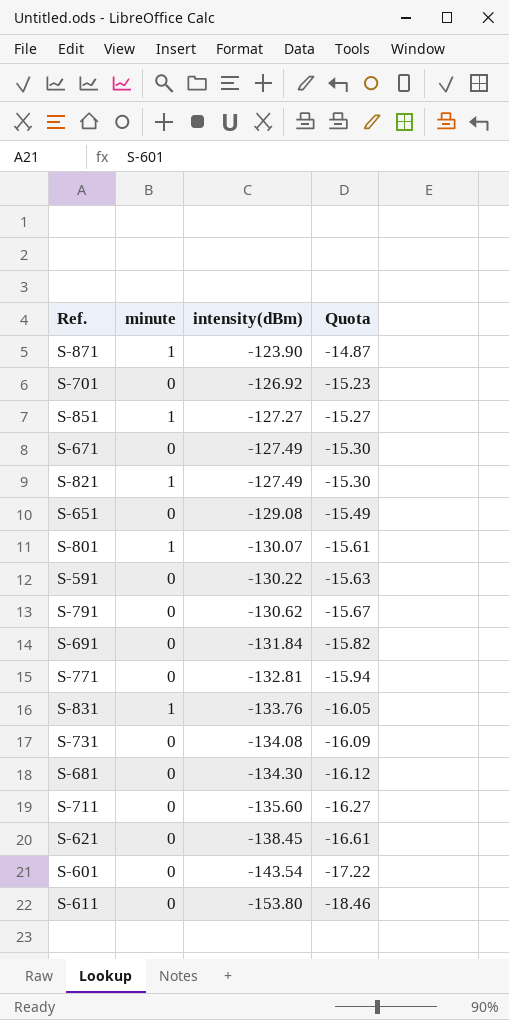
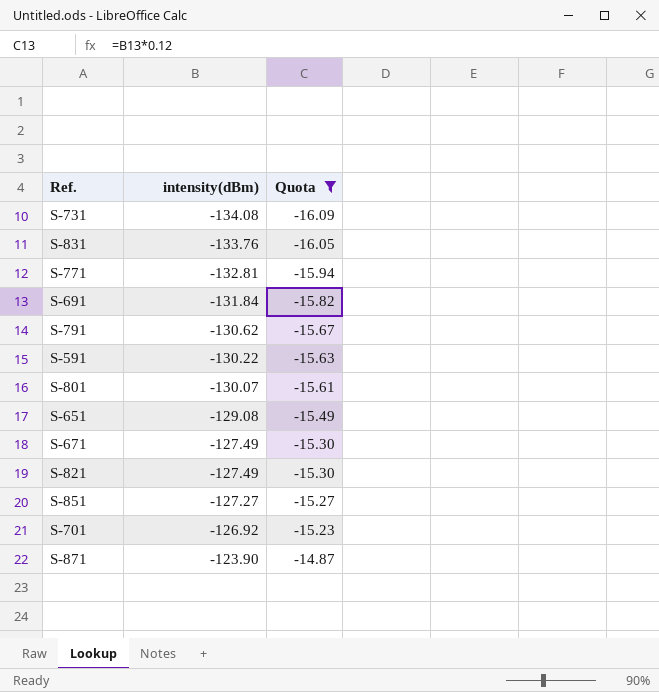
filter: none -> Quota >= -16.09
row order: intensity(dBm) descending -> intensity(dBm) ascending
column minute | position: 2 -> none

